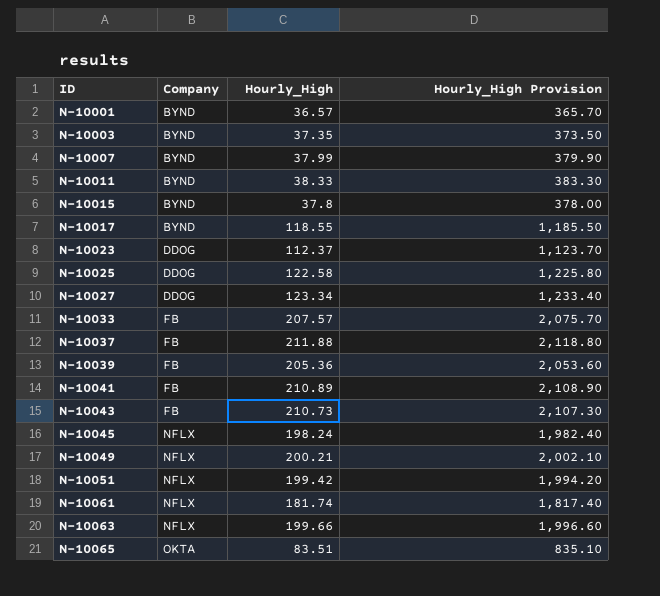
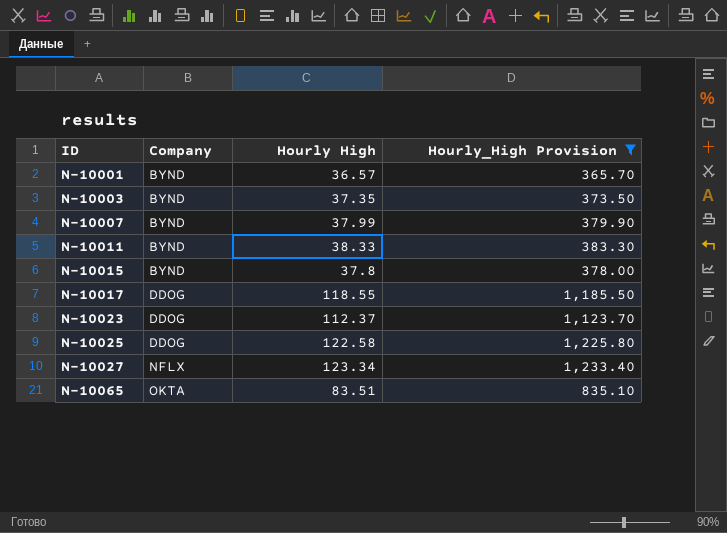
filter: none -> Hourly_High Provision <= 1,233.40
column name: Hourly_High -> Hourly High
N-10017 | Company: BYND -> DDOG
N-10027 | Company: DDOG -> NFLX

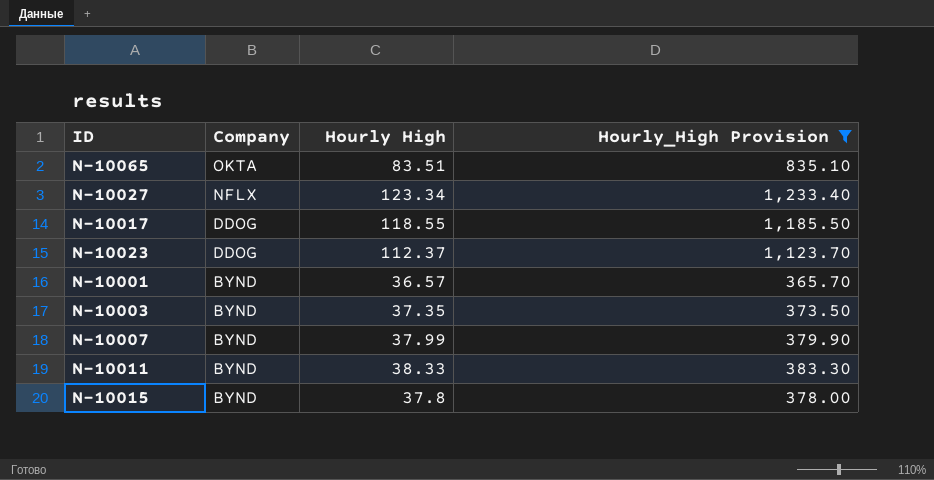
row order: ID ascending -> Company descending
row N-10025: DDOG | 122.58 | 1,225.80 -> none

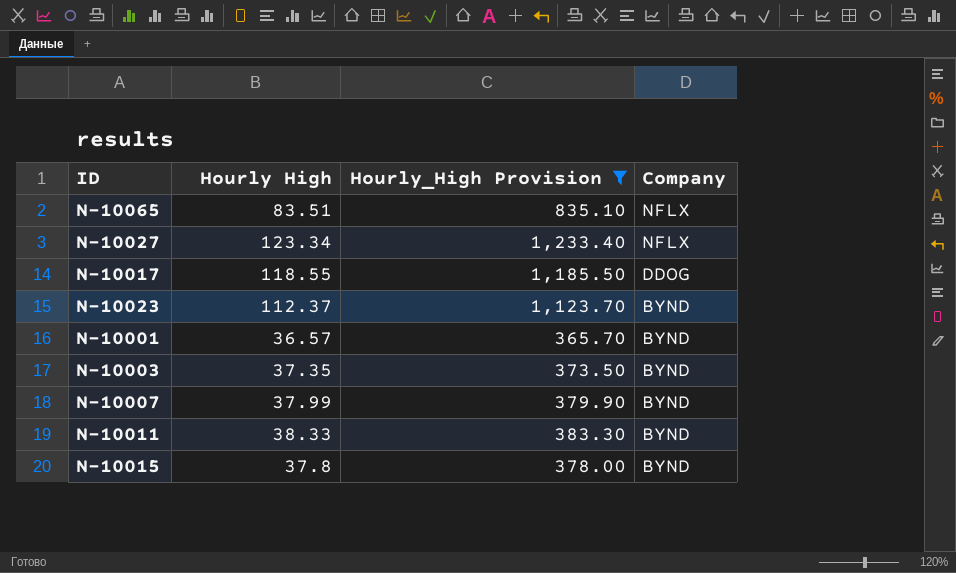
column Company | position: 2 -> 4
N-10065 | Company: OKTA -> NFLX
N-10023 | Company: DDOG -> BYND

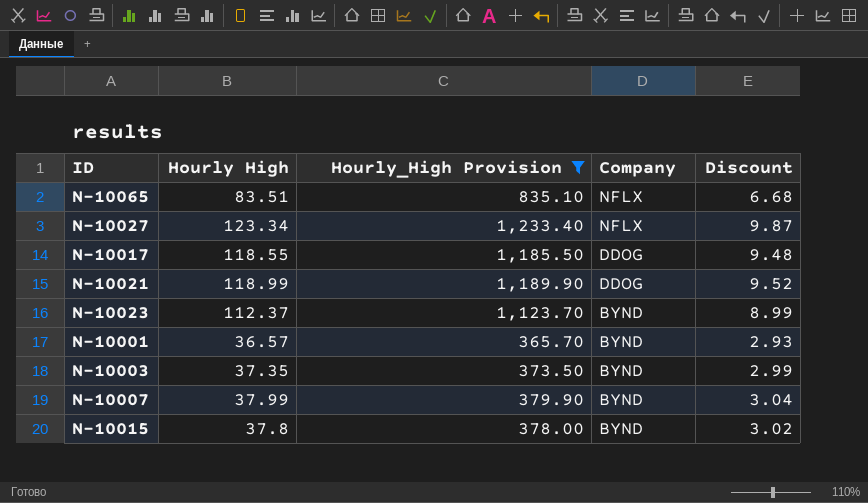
column Discount | formula: none -> [Hourly High] * 0.08
row N-10011: 38.33 | 383.30 | BYND -> none
row N-10021: none -> 118.99 | 1,189.90 | DDOG | 9.52

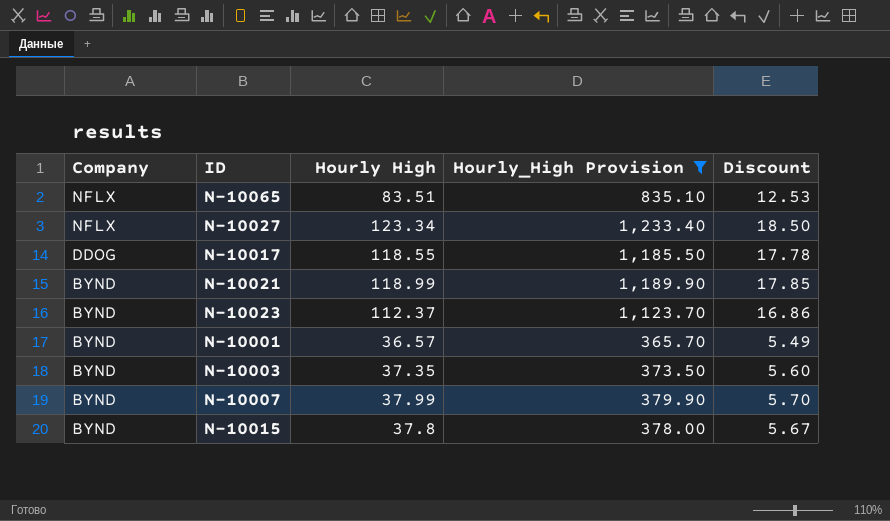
column Company | position: 4 -> 1
column Discount | formula: [Hourly High] * 0.08 -> [Hourly High] * 0.15
N-10021 | Company: DDOG -> BYND

